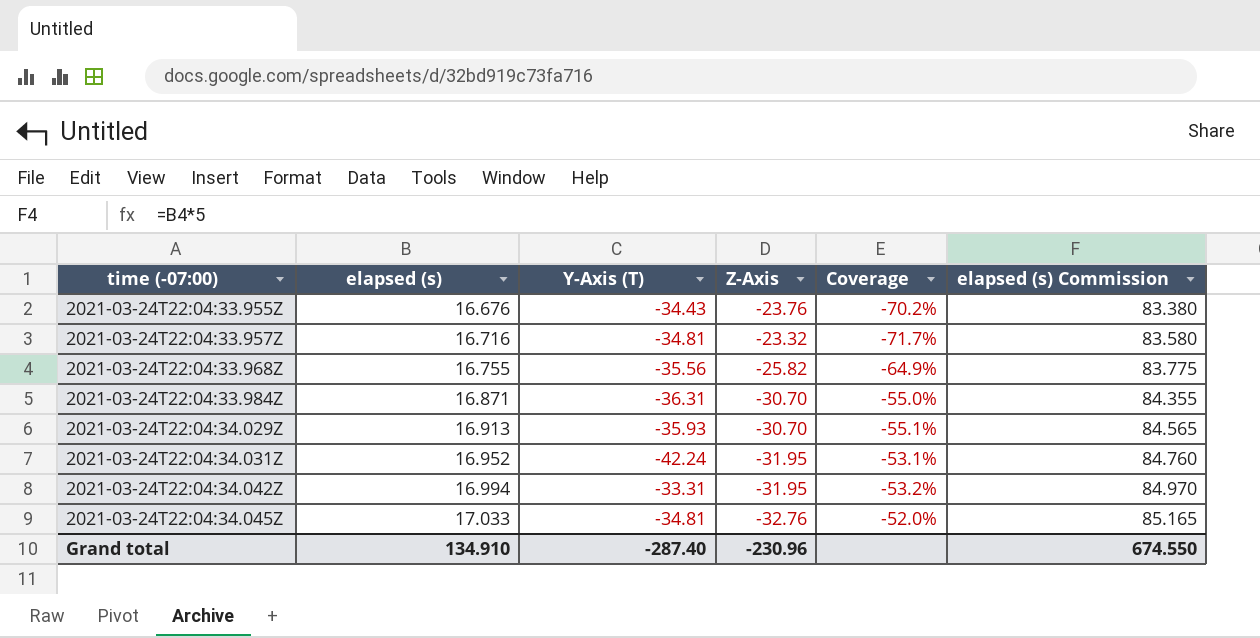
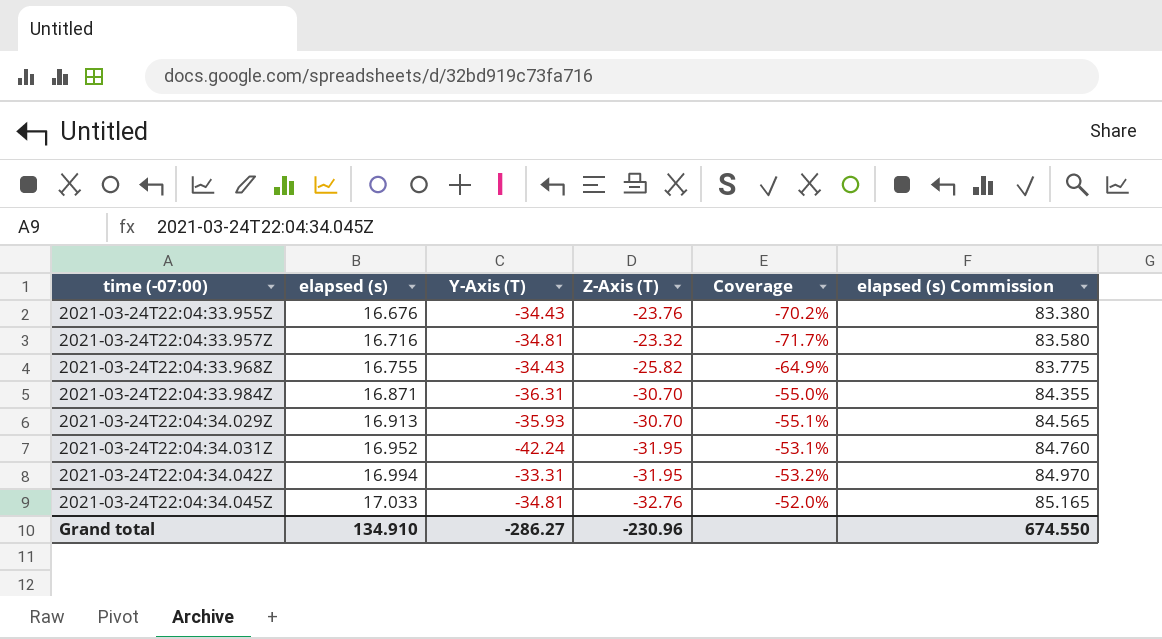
column name: Z-Axis -> Z-Axis (T)
2021-03-24T22:04:33.968Z | Y-Axis (T): -35.56 -> -34.43
Grand total | Y-Axis (T): -287.40 -> -286.27

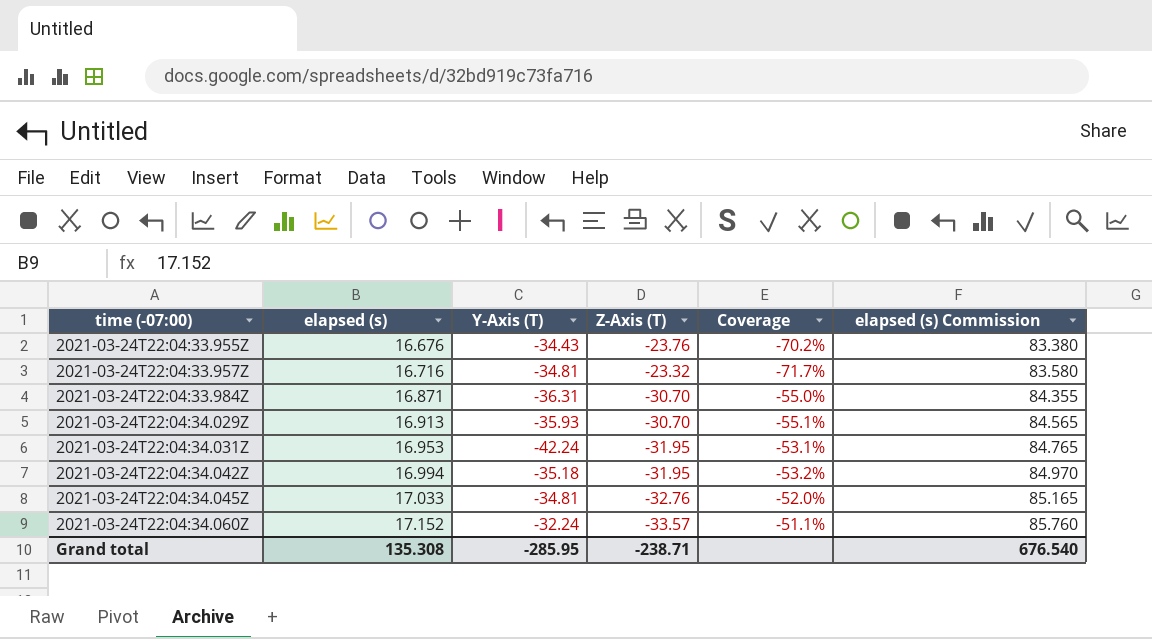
row 2021-03-24T22:04:33.968Z: 16.755 | -34.43 | -25.82 | -64.9% | 83.775 -> none
2021-03-24T22:04:34.031Z | elapsed (s): 16.952 -> 16.953
2021-03-24T22:04:34.031Z | elapsed (s) Commission: 84.760 -> 84.765
2021-03-24T22:04:34.042Z | Y-Axis (T): -33.31 -> -35.18
row 2021-03-24T22:04:34.060Z: none -> 17.152 | -32.24 | -33.57 | -51.1% | 85.760
Grand total | elapsed (s): 134.910 -> 135.308
Grand total | Y-Axis (T): -286.27 -> -285.95
Grand total | Z-Axis (T): -230.96 -> -238.71
Grand total | elapsed (s) Commission: 674.550 -> 676.540

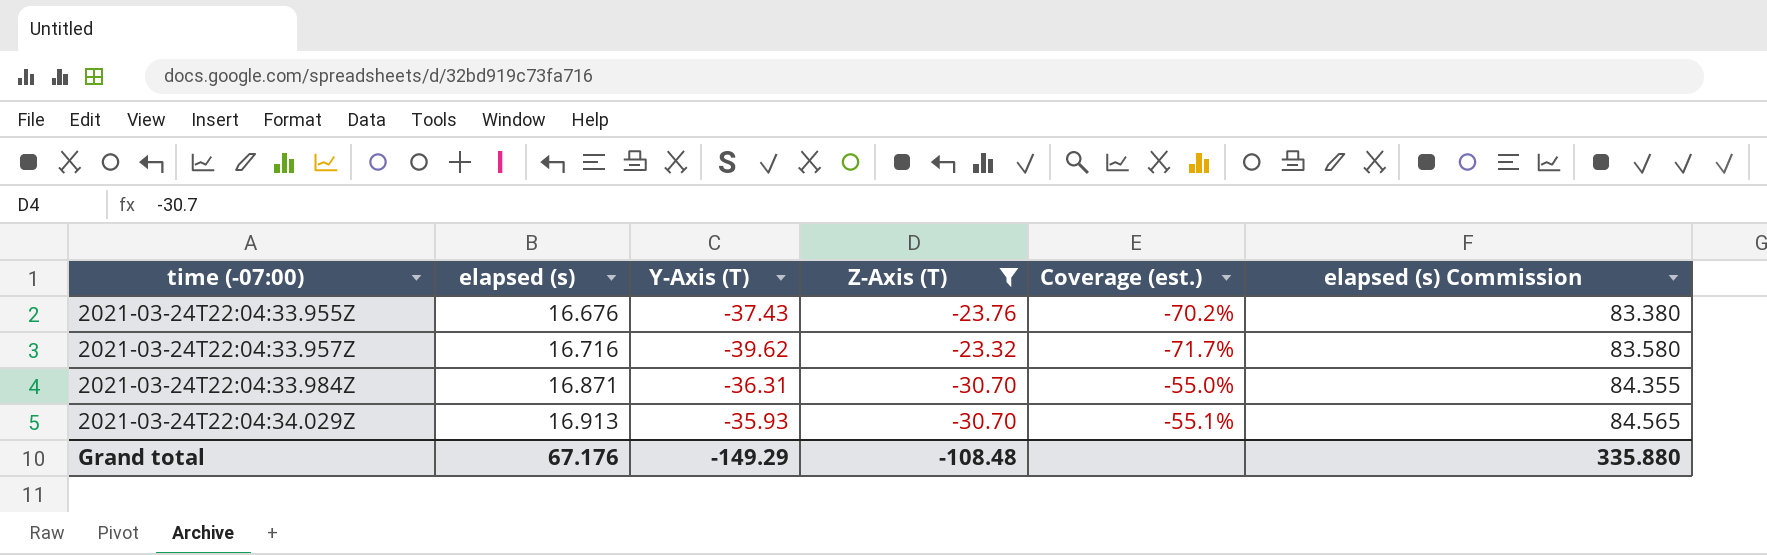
filter: none -> Z-Axis (T) >= -30.70
column name: Coverage -> Coverage (est.)
2021-03-24T22:04:33.955Z | Y-Axis (T): -34.43 -> -37.43
2021-03-24T22:04:33.957Z | Y-Axis (T): -34.81 -> -39.62
Grand total | elapsed (s): 135.308 -> 67.176
Grand total | Y-Axis (T): -285.95 -> -149.29
Grand total | Z-Axis (T): -238.71 -> -108.48
Grand total | elapsed (s) Commission: 676.540 -> 335.880

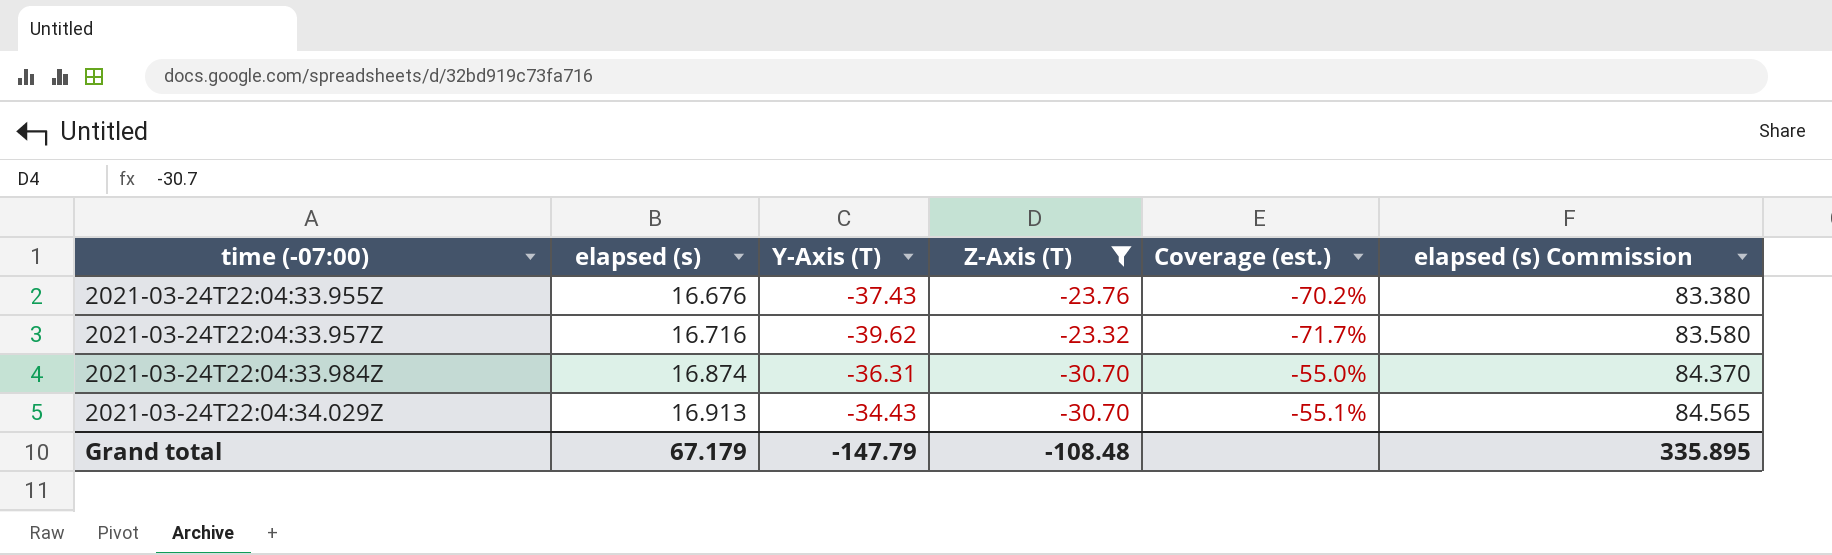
2021-03-24T22:04:33.984Z | elapsed (s): 16.871 -> 16.874
2021-03-24T22:04:33.984Z | elapsed (s) Commission: 84.355 -> 84.370
2021-03-24T22:04:34.029Z | Y-Axis (T): -35.93 -> -34.43
Grand total | elapsed (s): 67.176 -> 67.179
Grand total | Y-Axis (T): -149.29 -> -147.79
Grand total | elapsed (s) Commission: 335.880 -> 335.895

